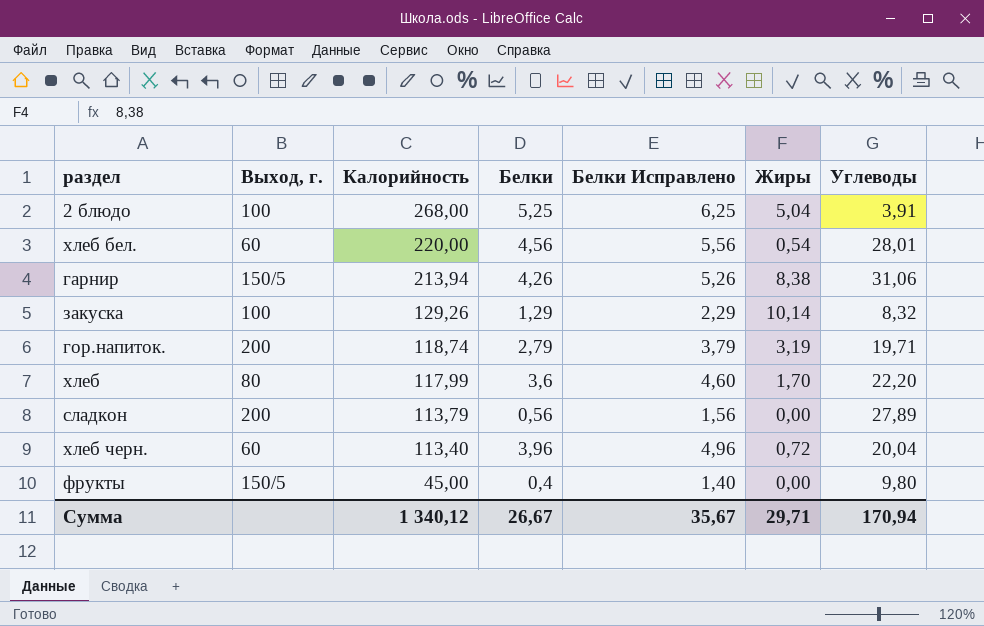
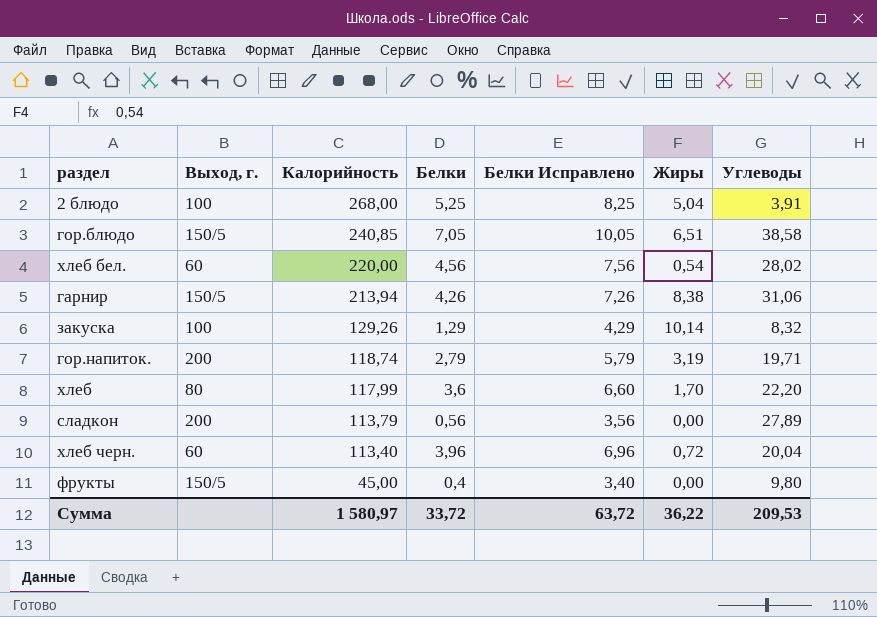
column Белки Исправлено | formula: [Белки] + 1 -> [Белки] + 3
row гор.блюдо: none -> 150/5 | 240,85 | 7,05 | 10,05 | 6,51 | 38,58
хлеб бел. | Углеводы: 28,01 -> 28,02
Сумма | Калорийность: 1 340,12 -> 1 580,97
Сумма | Белки: 26,67 -> 33,72
Сумма | Белки Исправлено: 35,67 -> 63,72
Сумма | Жиры: 29,71 -> 36,22
Сумма | Углеводы: 170,94 -> 209,53

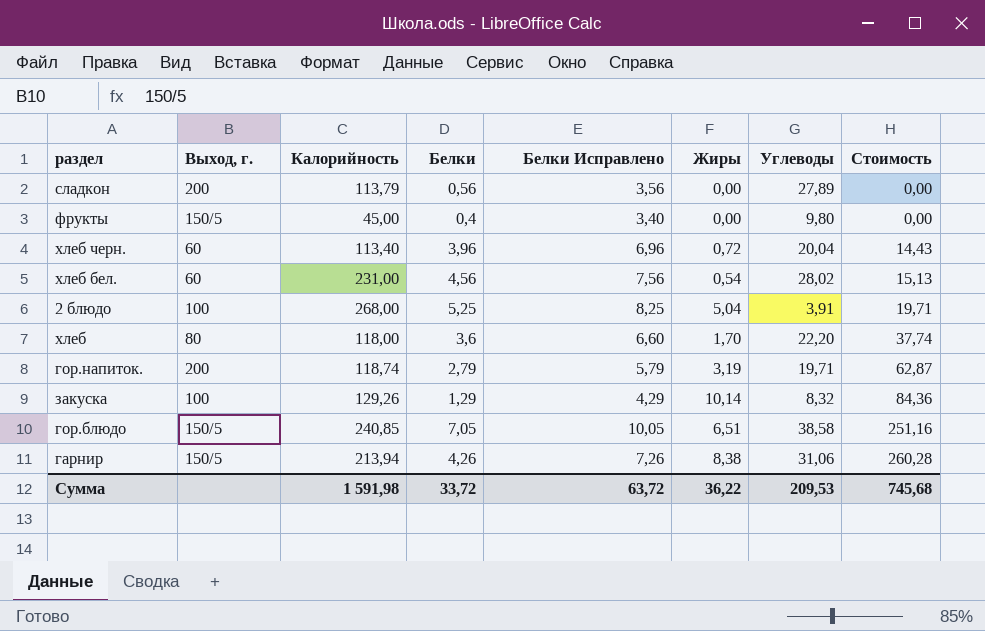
row order: Калорийность descending -> Стоимость ascending
column Стоимость | formula: none -> [Жиры] * [Углеводы]
хлеб бел. | Калорийность: 220,00 -> 231,00
хлеб | Калорийность: 117,99 -> 118,00
Сумма | Калорийность: 1 580,97 -> 1 591,98

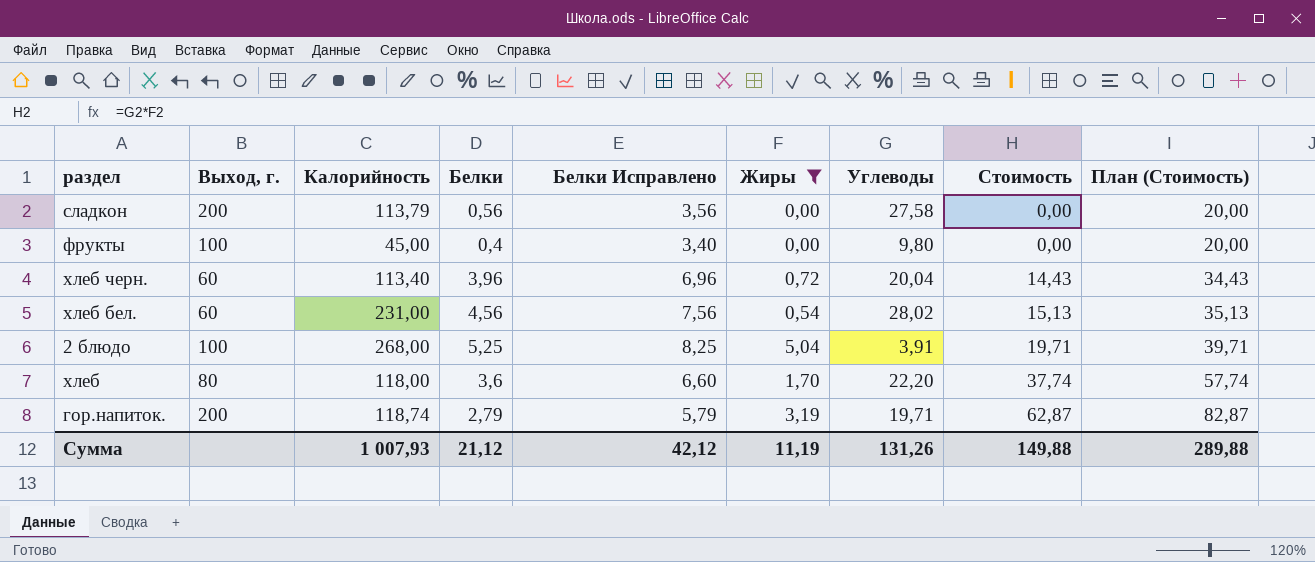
filter: none -> Жиры <= 5,04
column План (Стоимость) | formula: none -> [Стоимость] + 20
сладкон | Углеводы: 27,89 -> 27,58
фрукты | Выход, г.: 150/5 -> 100
Сумма | Калорийность: 1 591,98 -> 1 007,93
Сумма | Белки: 33,72 -> 21,12
Сумма | Белки Исправлено: 63,72 -> 42,12
Сумма | Жиры: 36,22 -> 11,19
Сумма | Углеводы: 209,53 -> 131,26
Сумма | Стоимость: 745,68 -> 149,88

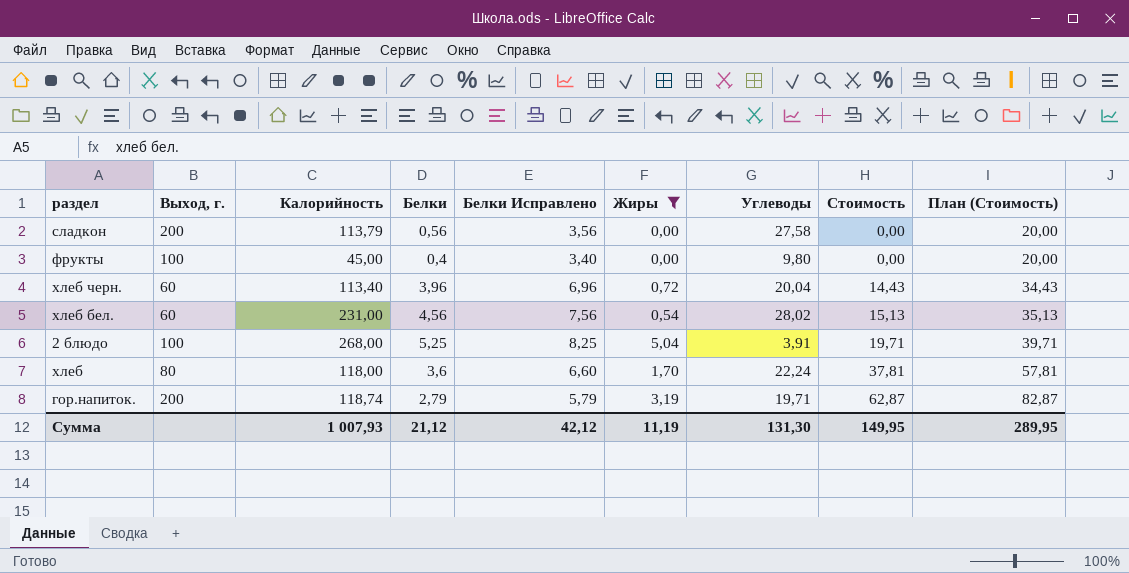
хлеб | Углеводы: 22,20 -> 22,24
хлеб | Стоимость: 37,74 -> 37,81
хлеб | План (Стоимость): 57,74 -> 57,81
Сумма | Углеводы: 131,26 -> 131,30
Сумма | Стоимость: 149,88 -> 149,95
Сумма | План (Стоимость): 289,88 -> 289,95

